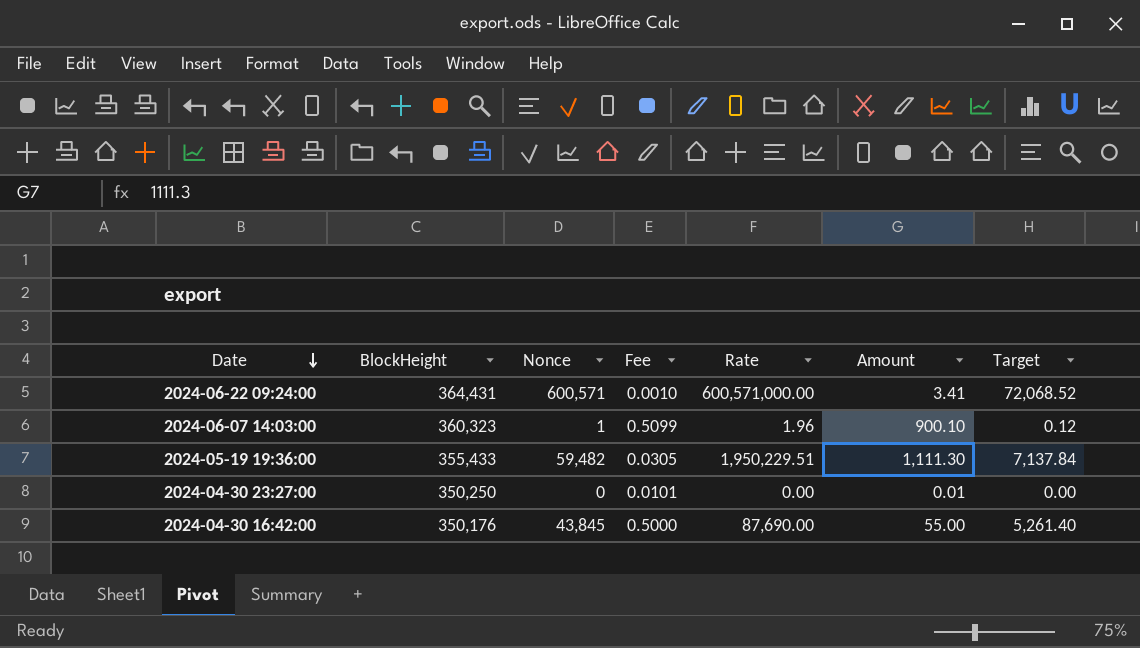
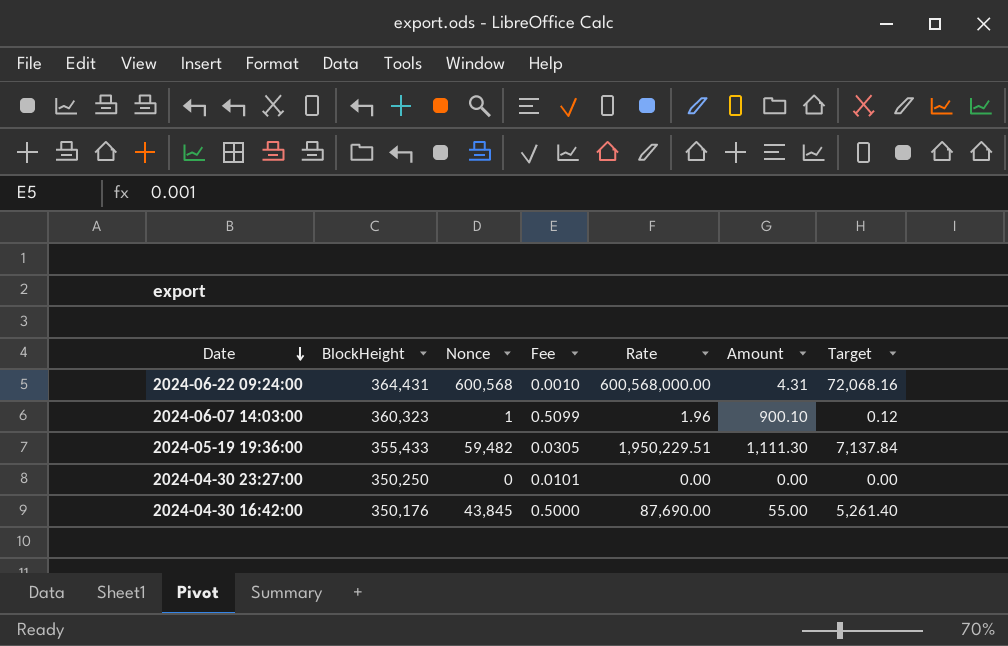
2024-06-22 09:24:00 | Nonce: 600,571 -> 600,568
2024-06-22 09:24:00 | Rate: 600,571,000.00 -> 600,568,000.00
2024-06-22 09:24:00 | Amount: 3.41 -> 4.31
2024-06-22 09:24:00 | Target: 72,068.52 -> 72,068.16
2024-04-30 23:27:00 | Amount: 0.01 -> 0.00

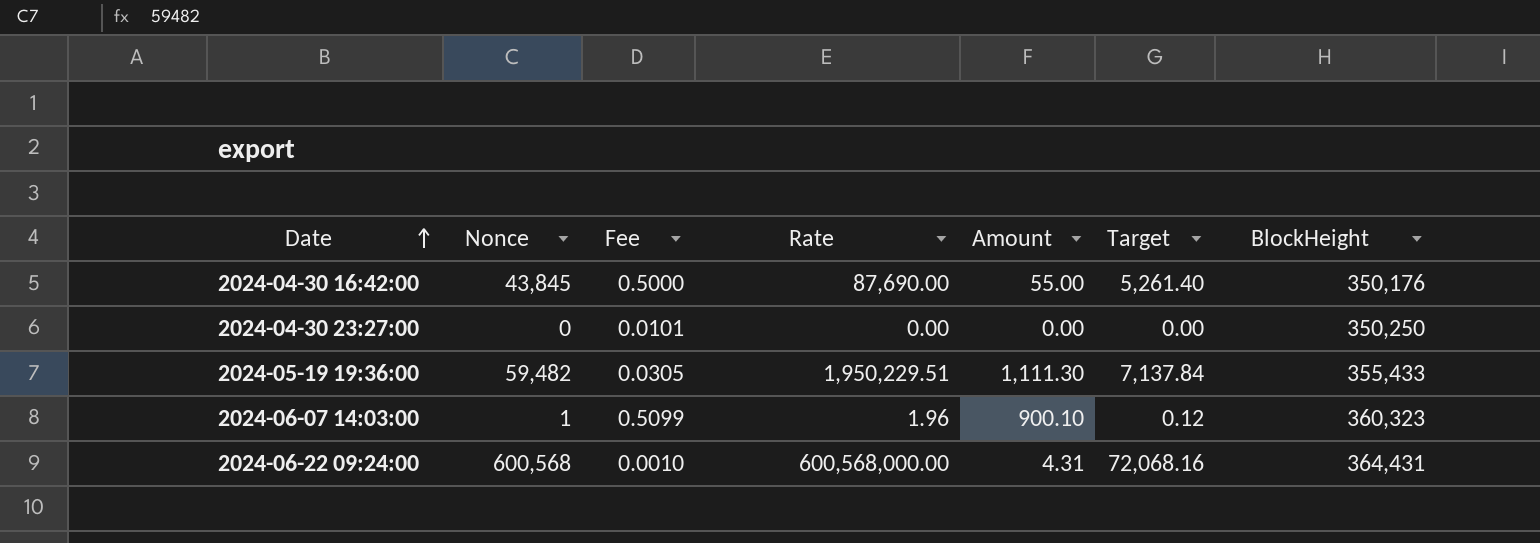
row order: Date descending -> Date ascending
column BlockHeight | position: 2 -> 7

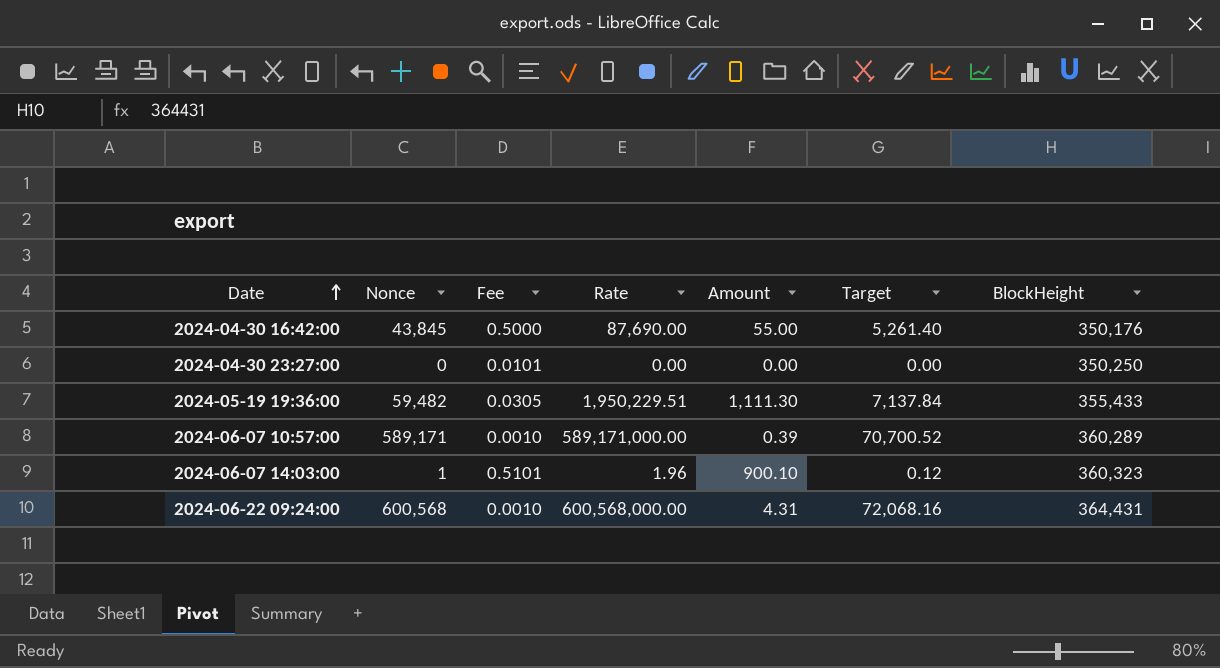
row 2024-06-07 10:57:00: none -> 589,171 | 0.0010 | 589,171,000.00 | 0.39 | 70,700.52 | 360,289
2024-06-07 14:03:00 | Fee: 0.5099 -> 0.5101

